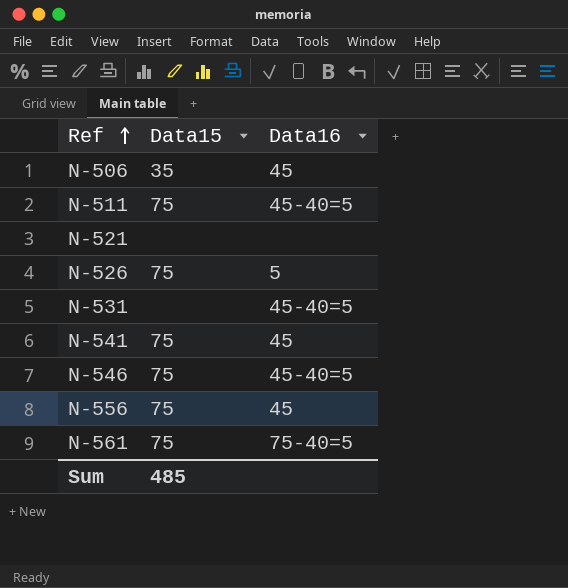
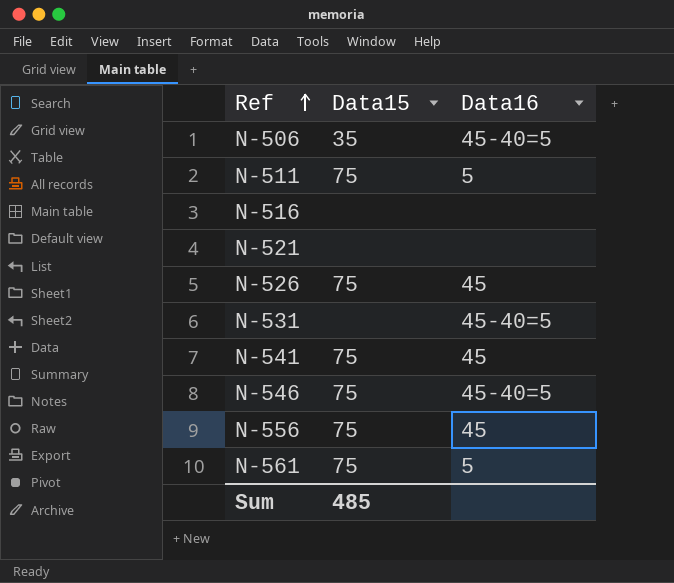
N-506 | Data16: 45 -> 45-40=5
N-511 | Data16: 45-40=5 -> 5
row N-516: none -> none | none
N-526 | Data16: 5 -> 45
N-561 | Data16: 75-40=5 -> 5

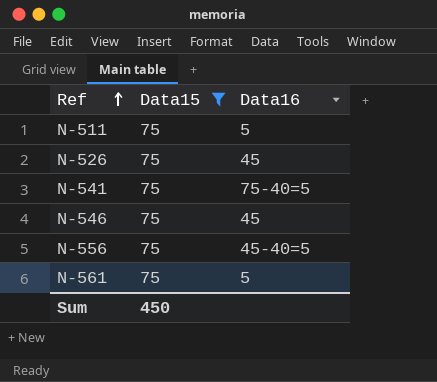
filter: none -> Data15 = 75
N-541 | Data16: 45 -> 75-40=5
N-546 | Data16: 45-40=5 -> 45
N-556 | Data16: 45 -> 45-40=5
Sum | Data15: 485 -> 450

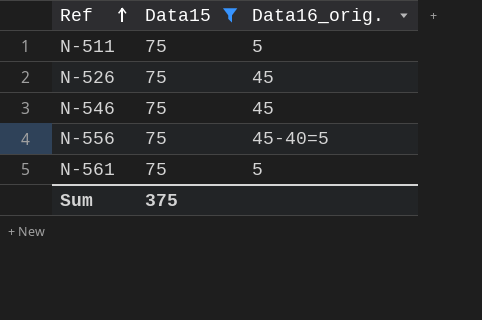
column name: Data16 -> Data16_orig.
row N-541: 75 | 75-40=5 -> none
Sum | Data15: 450 -> 375

